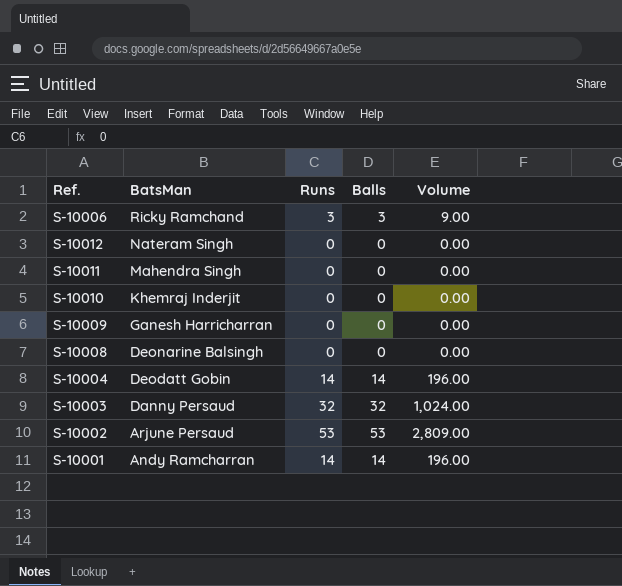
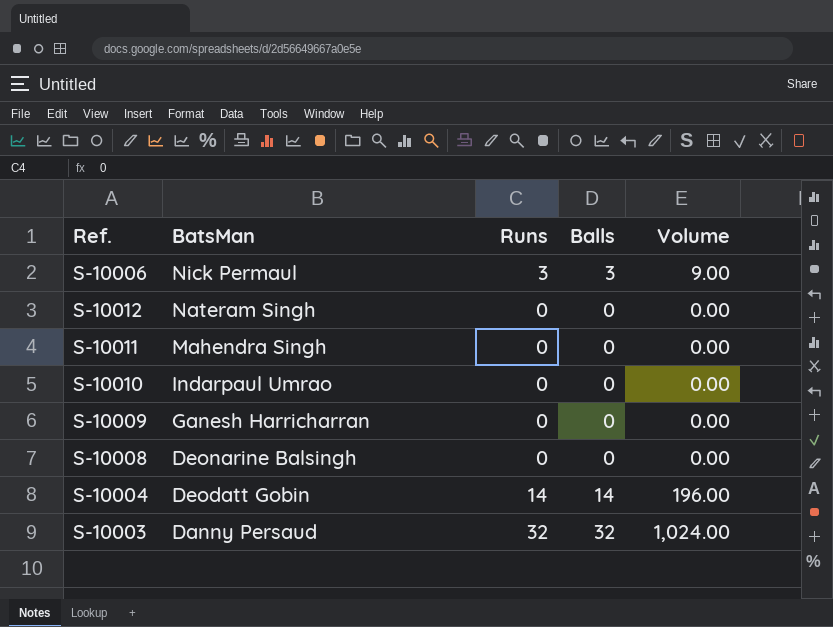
row S-10002: Arjune Persaud | 53 | 53 | 2,809.00 -> none
row S-10001: Andy Ramcharran | 14 | 14 | 196.00 -> none
S-10006 | BatsMan: Ricky Ramchand -> Nick Permaul
S-10010 | BatsMan: Khemraj Inderjit -> Indarpaul Umrao

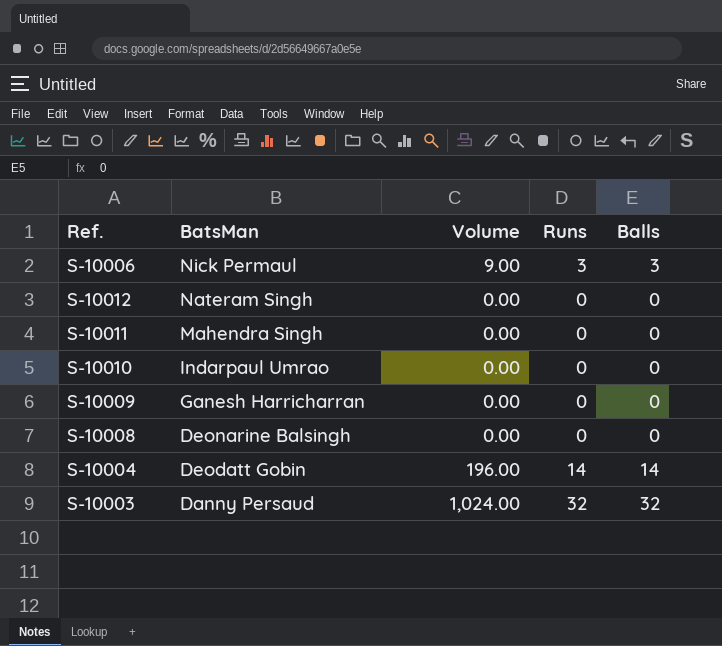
column Volume | position: 5 -> 3

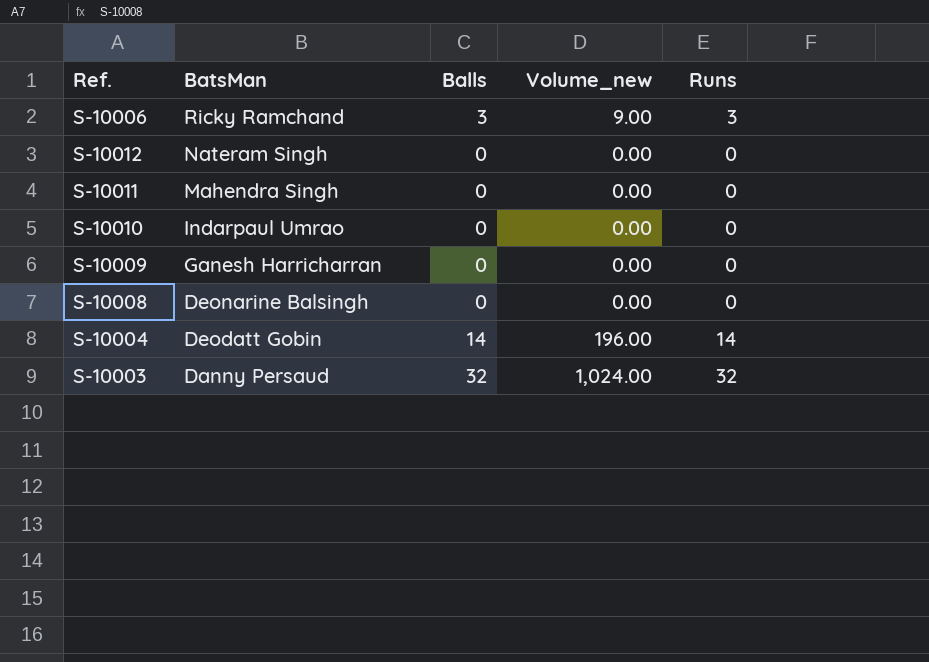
column Balls | position: 5 -> 3
column name: Volume -> Volume_new
S-10006 | BatsMan: Nick Permaul -> Ricky Ramchand

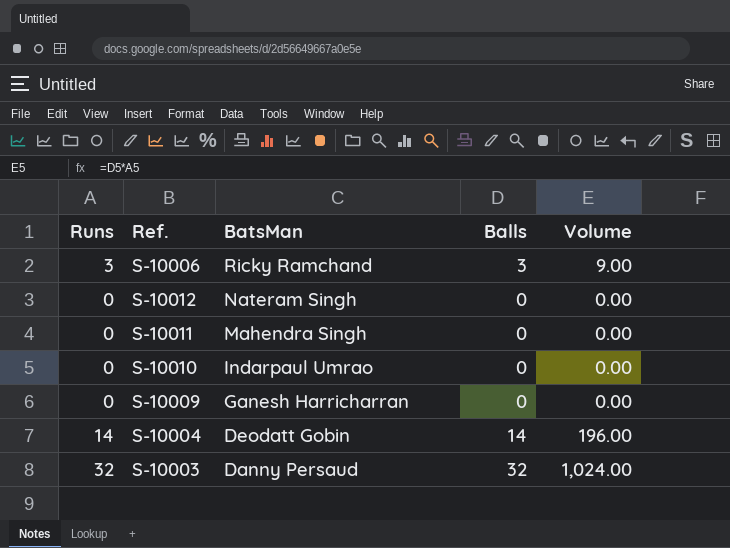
column Runs | position: 5 -> 1
column name: Volume_new -> Volume
row S-10008: Deonarine Balsingh | 0 | 0.00 | 0 -> none

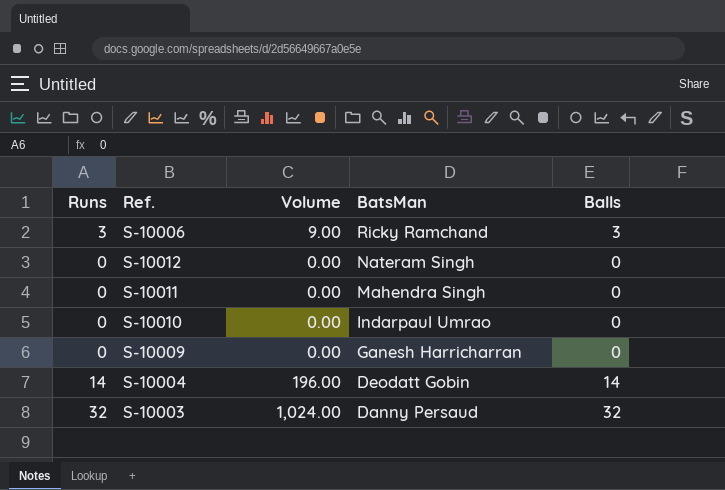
column Volume | position: 5 -> 3

